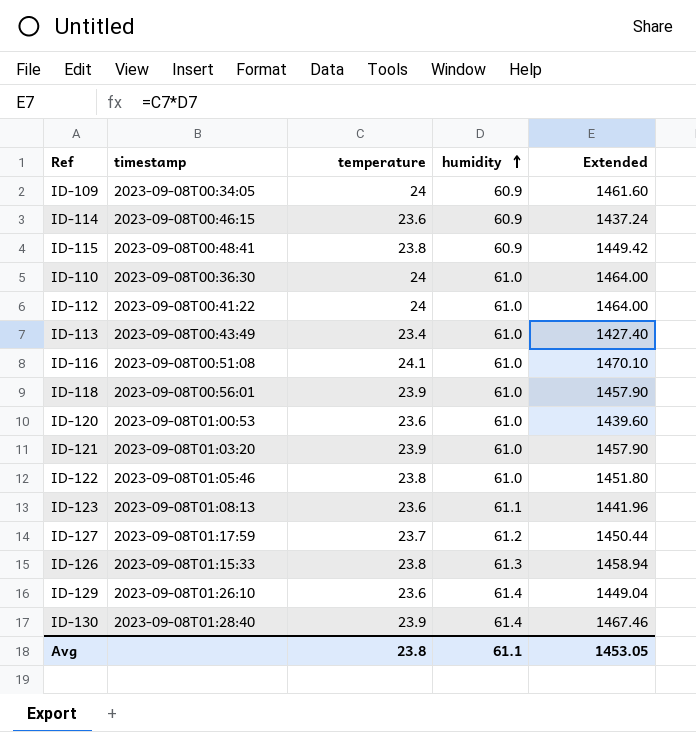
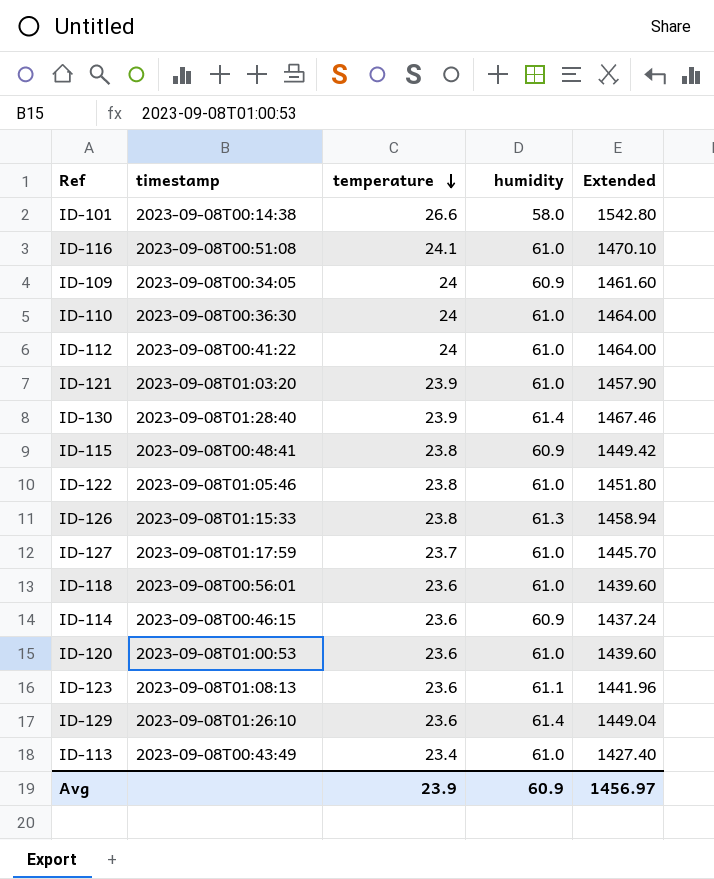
row order: humidity ascending -> temperature descending
row ID-101: none -> 2023-09-08T00:14:38 | 26.6 | 58.0 | 1542.80
ID-127 | humidity: 61.2 -> 61.0
ID-127 | Extended: 1450.44 -> 1445.70
ID-118 | temperature: 23.9 -> 23.6
ID-118 | Extended: 1457.90 -> 1439.60
Avg | temperature: 23.8 -> 23.9
Avg | humidity: 61.1 -> 60.9
Avg | Extended: 1453.05 -> 1456.97

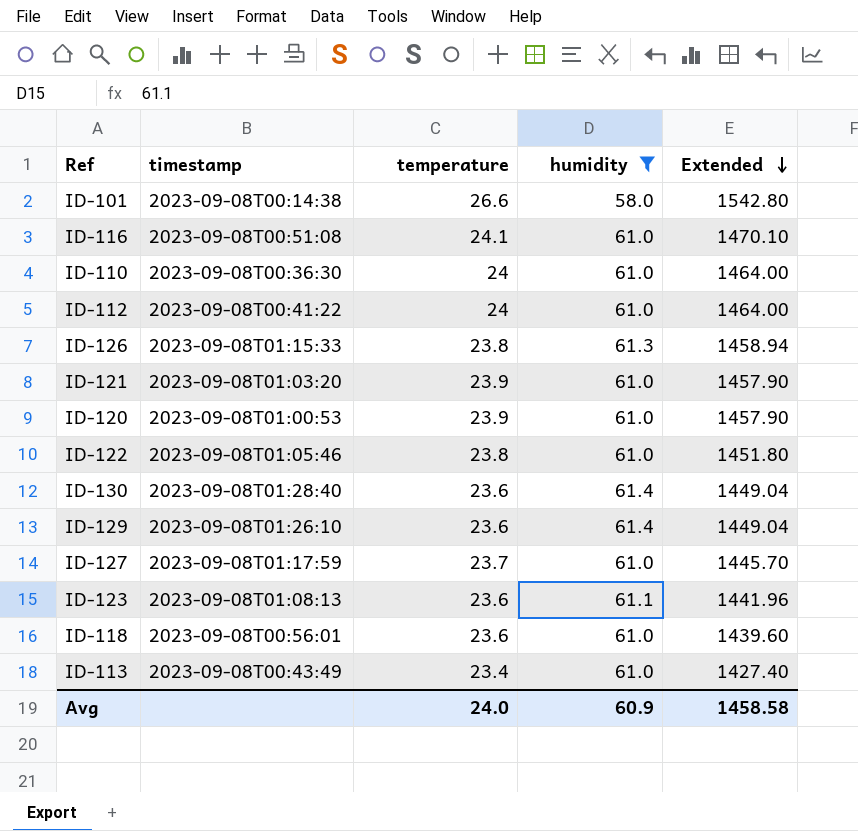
filter: none -> humidity != 60.9
row order: temperature descending -> Extended descending
ID-120 | temperature: 23.6 -> 23.9
ID-120 | Extended: 1439.60 -> 1457.90
ID-130 | temperature: 23.9 -> 23.6
ID-130 | Extended: 1467.46 -> 1449.04
Avg | temperature: 23.9 -> 24.0
Avg | Extended: 1456.97 -> 1458.58

